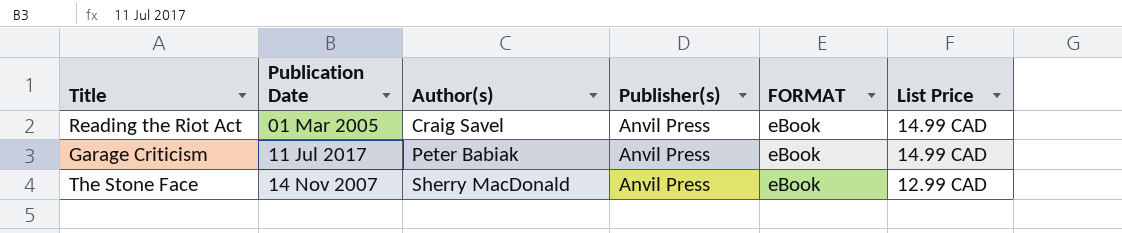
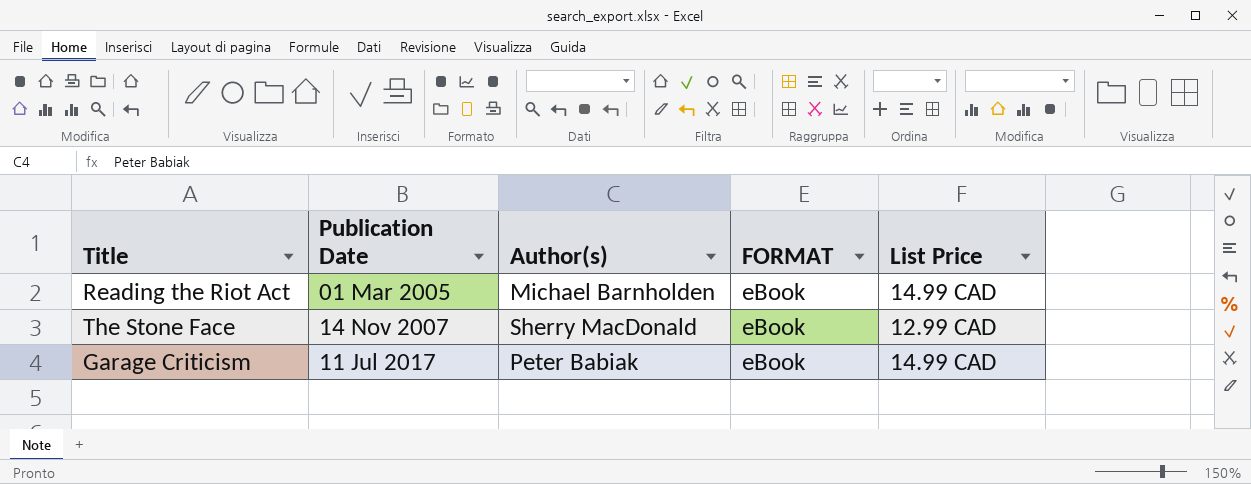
row order: Author(s) ascending -> Publication Date ascending
column Publisher(s) | position: 4 -> none
Reading the Riot Act | Author(s): Craig Savel -> Michael Barnholden

